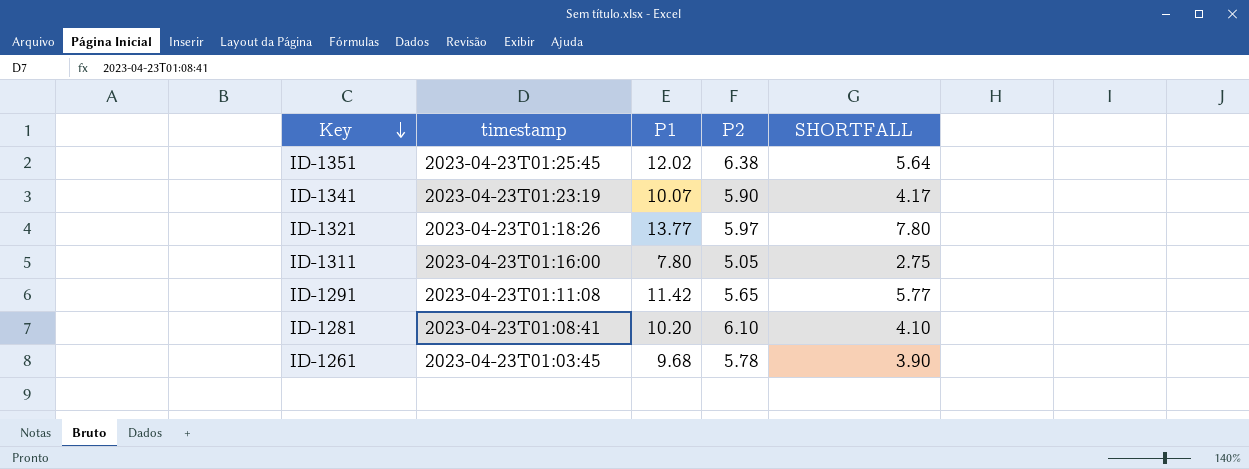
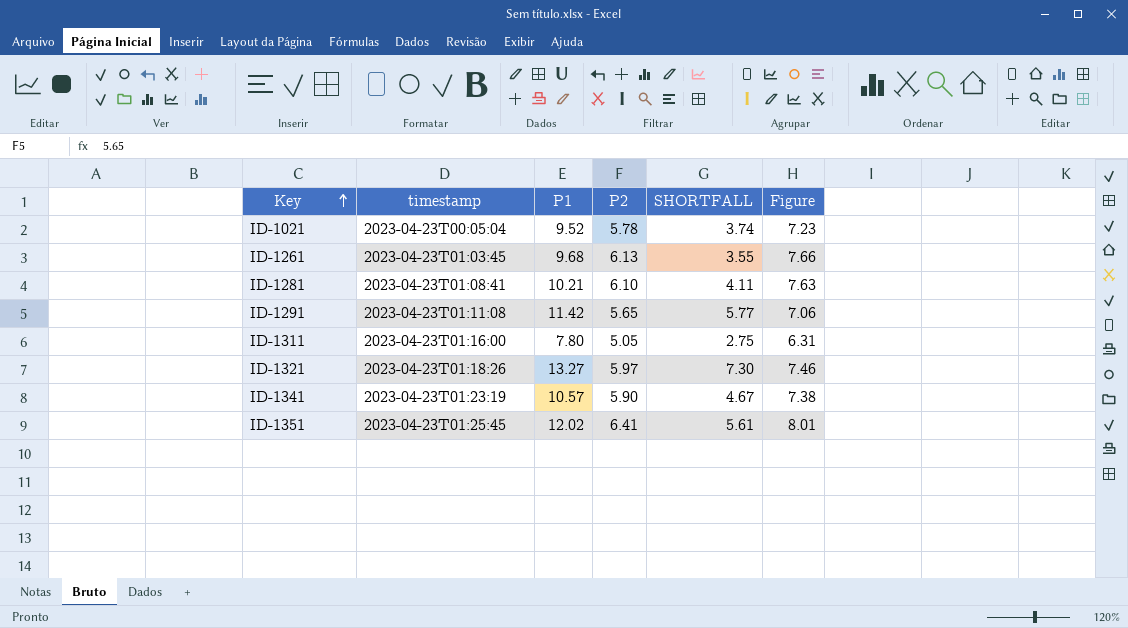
row order: Key descending -> Key ascending
column Figure | formula: none -> [P2] * 1.25
row ID-1021: none -> 2023-04-23T00:05:04 | 9.52 | 5.78 | 3.74 | 7.23
ID-1261 | P2: 5.78 -> 6.13
ID-1261 | SHORTFALL: 3.90 -> 3.55
ID-1281 | P1: 10.20 -> 10.21
ID-1281 | SHORTFALL: 4.10 -> 4.11
ID-1321 | P1: 13.77 -> 13.27
ID-1321 | SHORTFALL: 7.80 -> 7.30
ID-1341 | P1: 10.07 -> 10.57
ID-1341 | SHORTFALL: 4.17 -> 4.67
ID-1351 | P2: 6.38 -> 6.41
ID-1351 | SHORTFALL: 5.64 -> 5.61

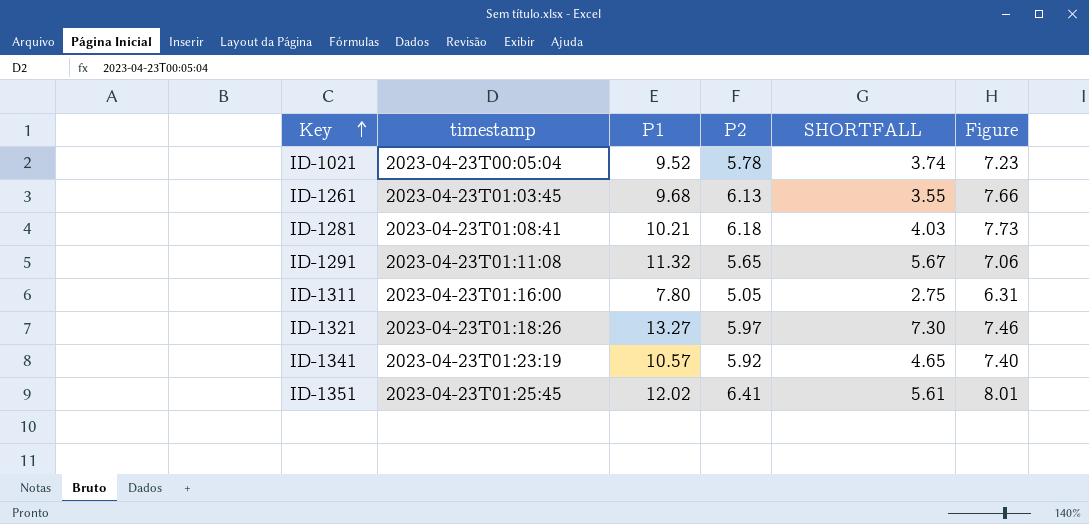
ID-1281 | P2: 6.10 -> 6.18
ID-1281 | SHORTFALL: 4.11 -> 4.03
ID-1281 | Figure: 7.63 -> 7.73
ID-1291 | P1: 11.42 -> 11.32
ID-1291 | SHORTFALL: 5.77 -> 5.67
ID-1341 | P2: 5.90 -> 5.92
ID-1341 | SHORTFALL: 4.67 -> 4.65
ID-1341 | Figure: 7.38 -> 7.40

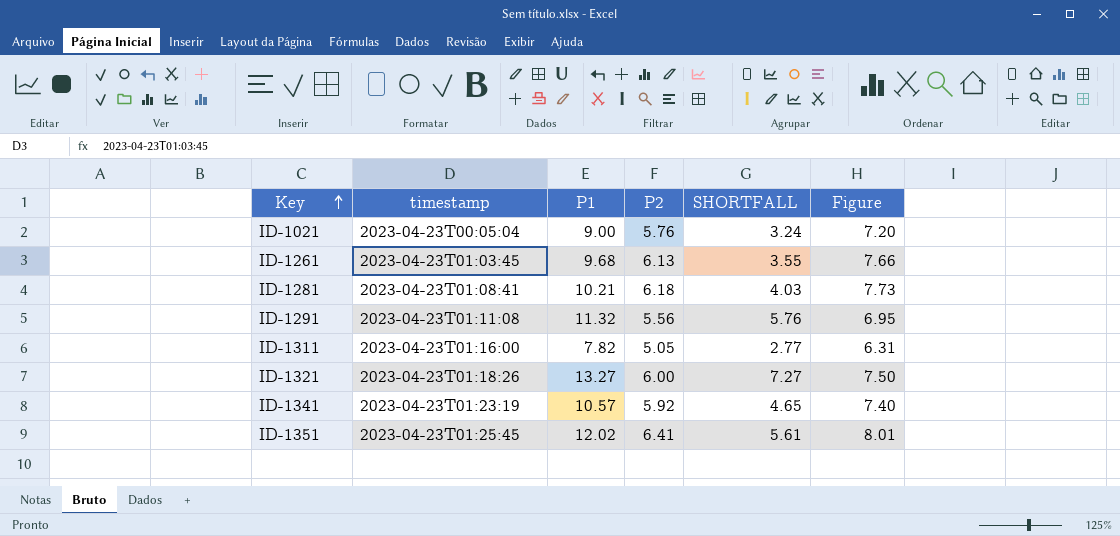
ID-1021 | P1: 9.52 -> 9.00
ID-1021 | P2: 5.78 -> 5.76
ID-1021 | SHORTFALL: 3.74 -> 3.24
ID-1021 | Figure: 7.23 -> 7.20
ID-1291 | P2: 5.65 -> 5.56
ID-1291 | SHORTFALL: 5.67 -> 5.76
ID-1291 | Figure: 7.06 -> 6.95
ID-1311 | P1: 7.80 -> 7.82
ID-1311 | SHORTFALL: 2.75 -> 2.77
ID-1321 | P2: 5.97 -> 6.00
ID-1321 | SHORTFALL: 7.30 -> 7.27
ID-1321 | Figure: 7.46 -> 7.50

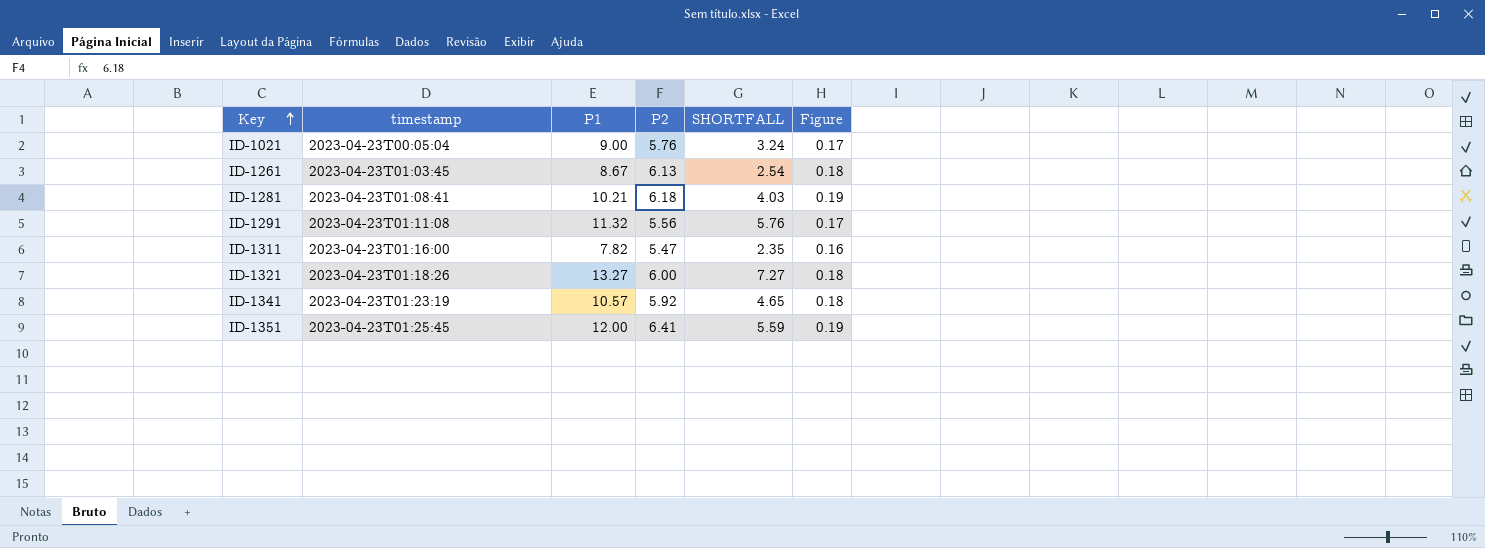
column Figure | formula: [P2] * 1.25 -> [P2] * 0.03
ID-1261 | P1: 9.68 -> 8.67
ID-1261 | SHORTFALL: 3.55 -> 2.54
ID-1311 | P2: 5.05 -> 5.47
ID-1311 | SHORTFALL: 2.77 -> 2.35
ID-1351 | P1: 12.02 -> 12.00
ID-1351 | SHORTFALL: 5.61 -> 5.59

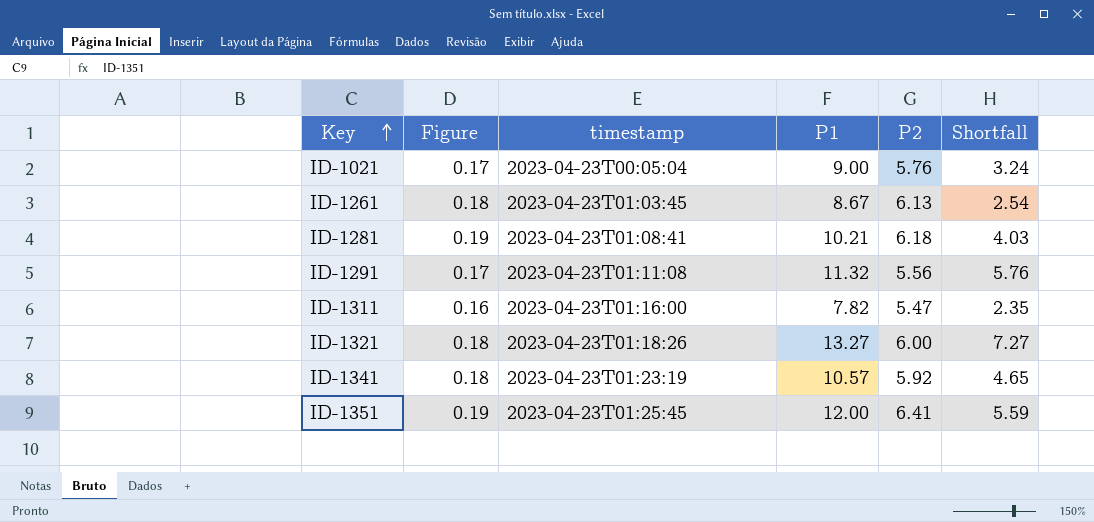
column Figure | position: 6 -> 2
column name: SHORTFALL -> Shortfall

